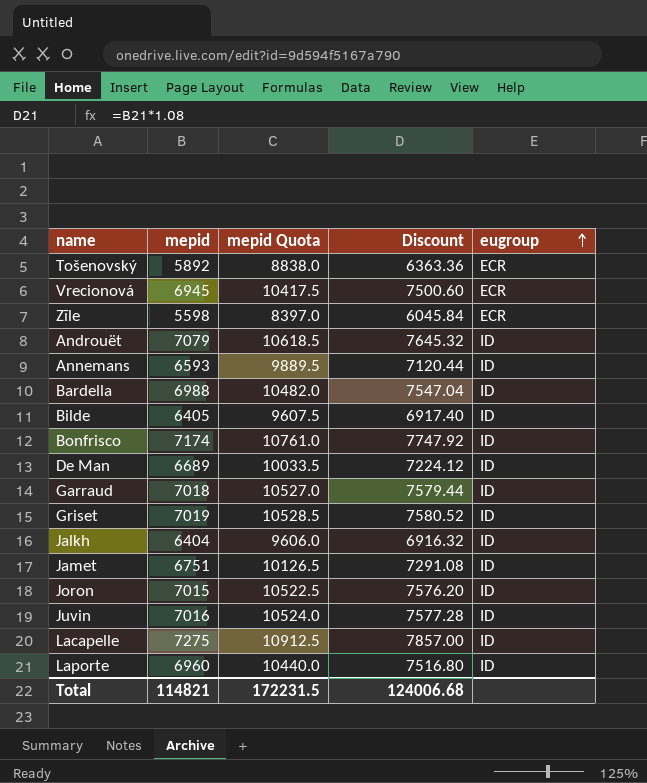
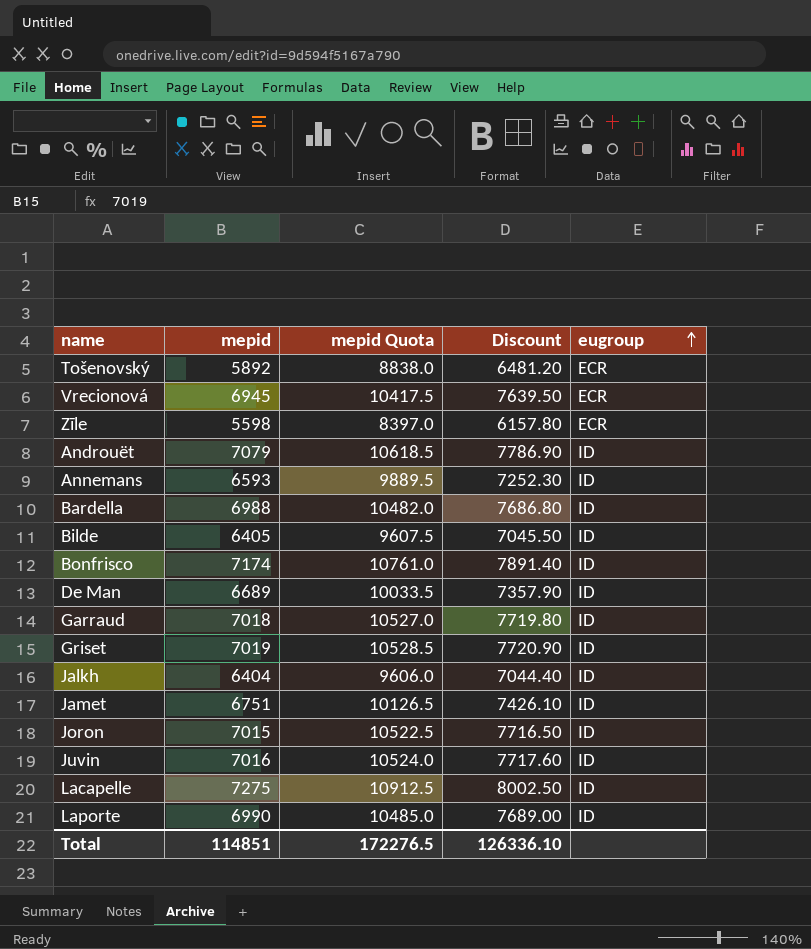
column Discount | formula: [mepid] * 1.08 -> [mepid] * 1.1
Laporte | mepid: 6960 -> 6990
Laporte | mepid Quota: 10440.0 -> 10485.0
Total | mepid: 114821 -> 114851
Total | mepid Quota: 172231.5 -> 172276.5
Total | Discount: 124006.68 -> 126336.10

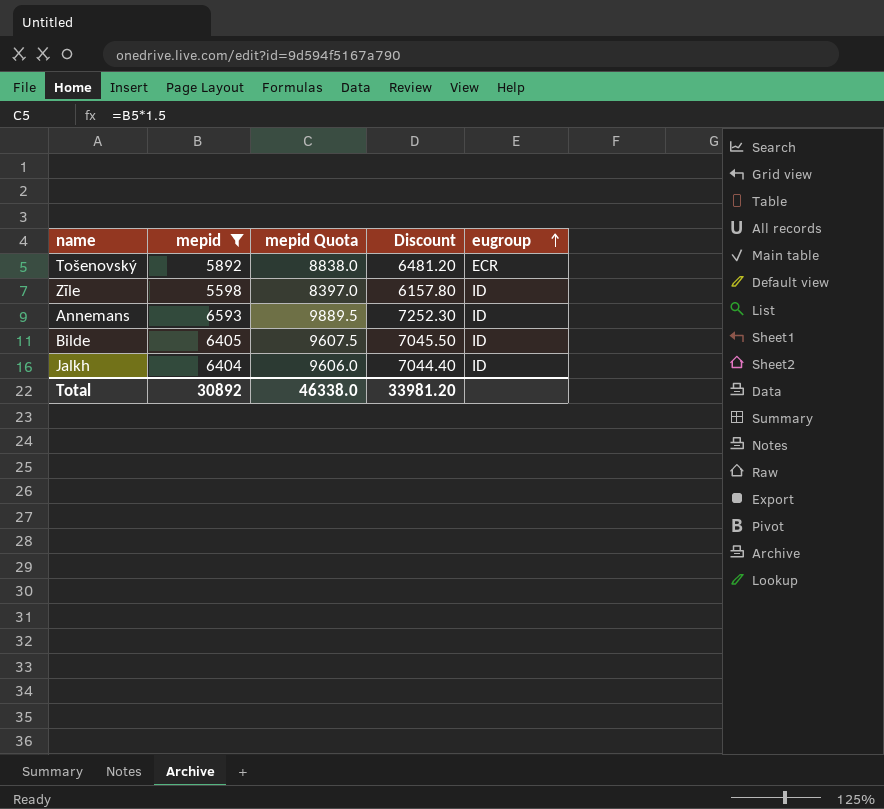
filter: none -> mepid <= 6593
Zīle | eugroup: ECR -> ID
Total | mepid: 114851 -> 30892
Total | mepid Quota: 172276.5 -> 46338.0
Total | Discount: 126336.10 -> 33981.20

